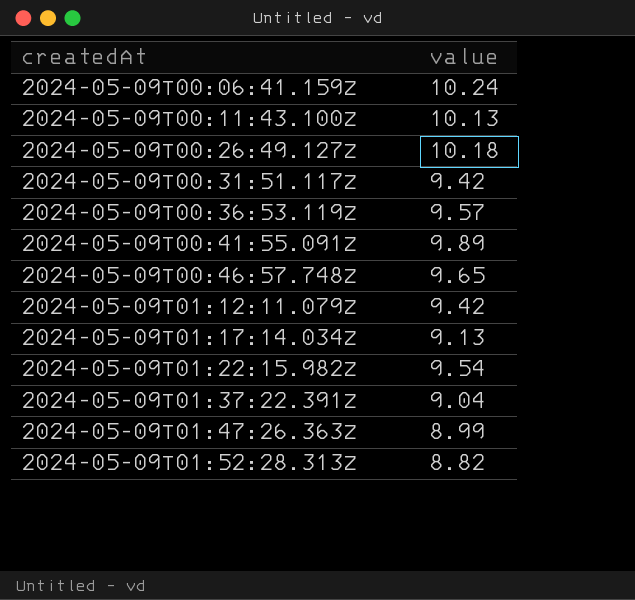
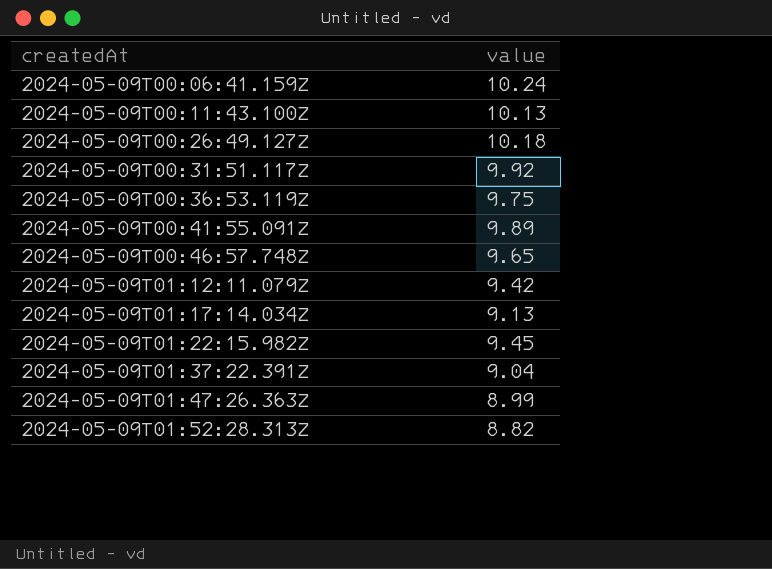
2024-05-09T00:31:51.117Z | value: 9.42 -> 9.92
2024-05-09T00:36:53.119Z | value: 9.57 -> 9.75
2024-05-09T01:22:15.982Z | value: 9.54 -> 9.45

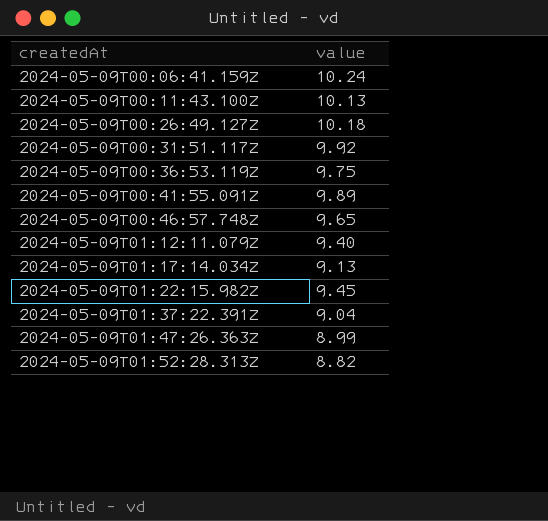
2024-05-09T01:12:11.079Z | value: 9.42 -> 9.40

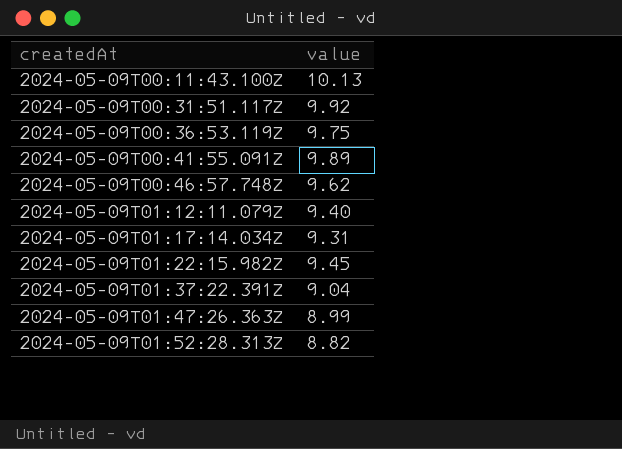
row 2024-05-09T00:06:41.159Z: 10.24 -> none
row 2024-05-09T00:26:49.127Z: 10.18 -> none
2024-05-09T00:46:57.748Z | value: 9.65 -> 9.62
2024-05-09T01:17:14.034Z | value: 9.13 -> 9.31

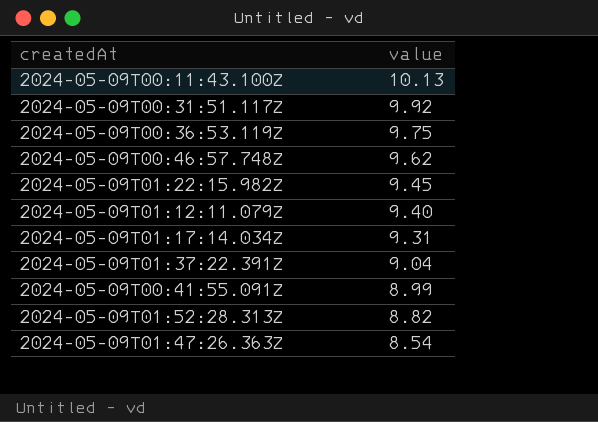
row order: createdAt ascending -> value descending
2024-05-09T00:41:55.091Z | value: 9.89 -> 8.99
2024-05-09T01:47:26.363Z | value: 8.99 -> 8.54

